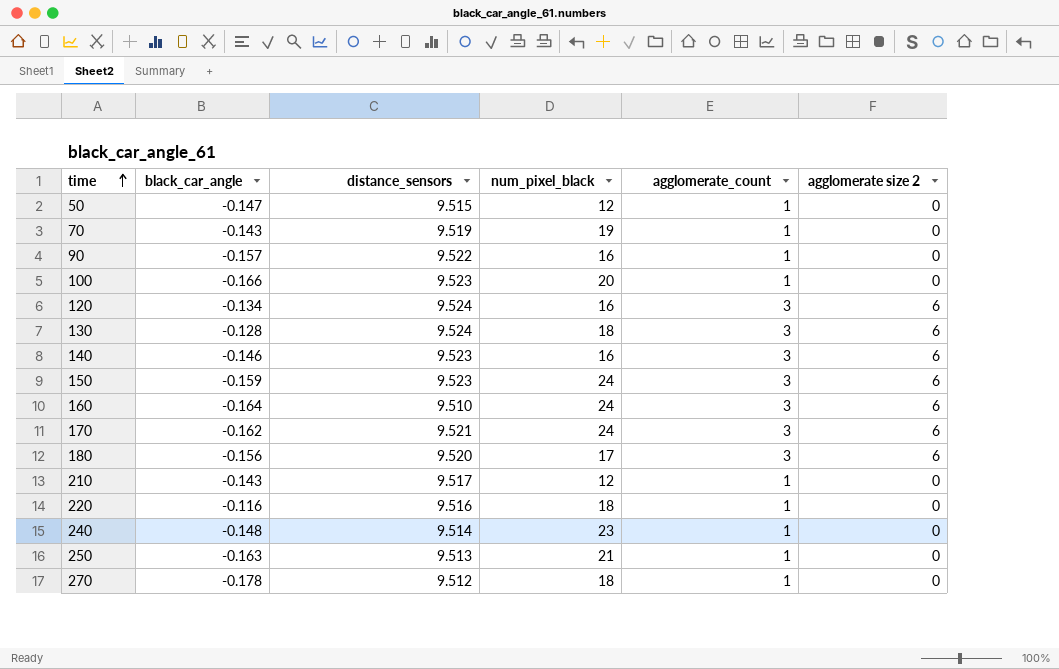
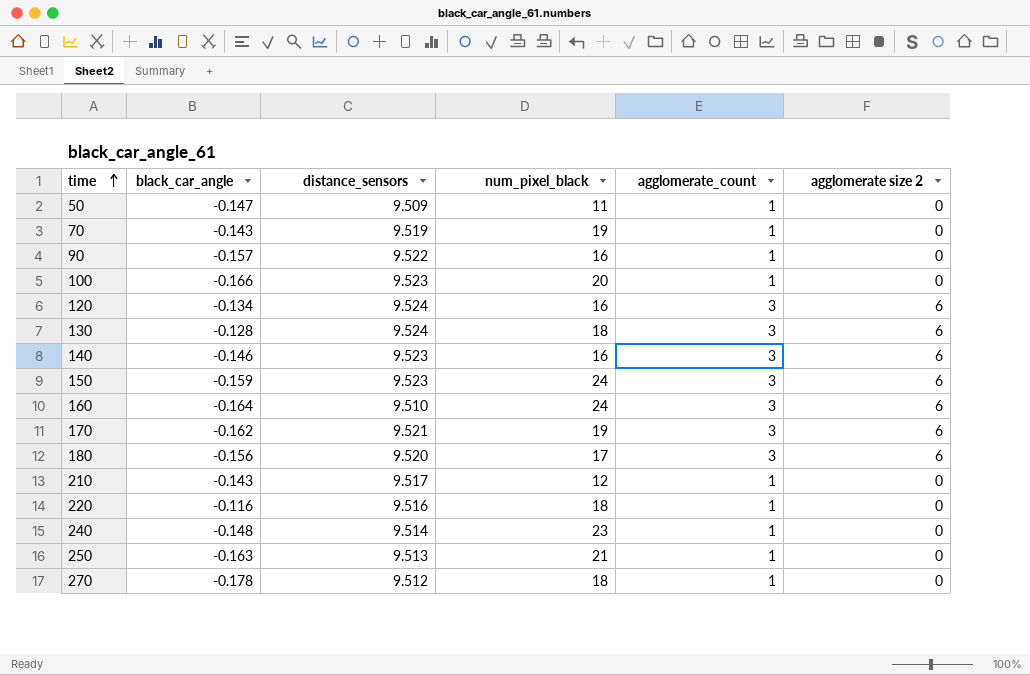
50 | distance_sensors: 9.515 -> 9.509
50 | num_pixel_black: 12 -> 11
170 | num_pixel_black: 24 -> 19

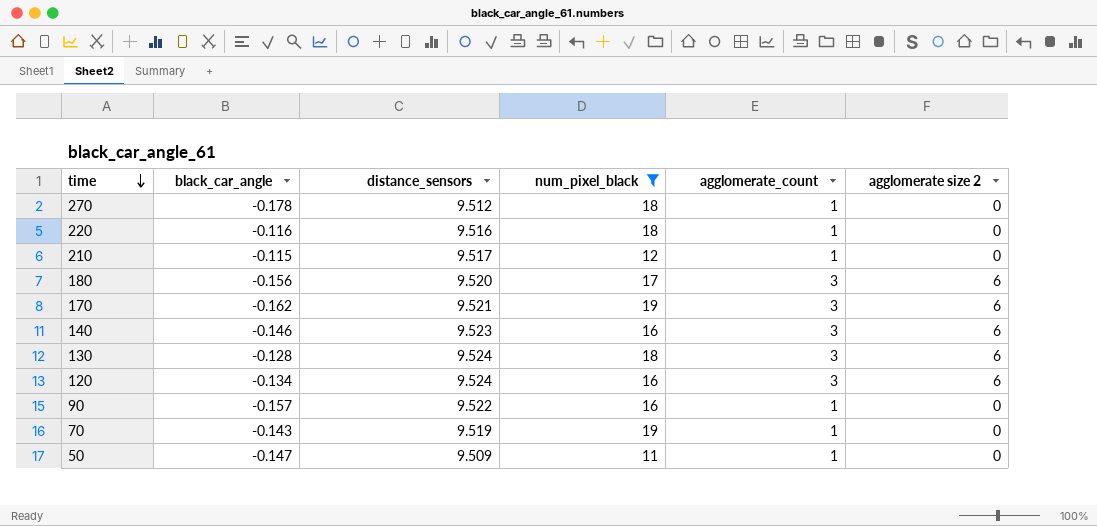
filter: none -> num_pixel_black <= 19
row order: time ascending -> time descending
210 | black_car_angle: -0.143 -> -0.115

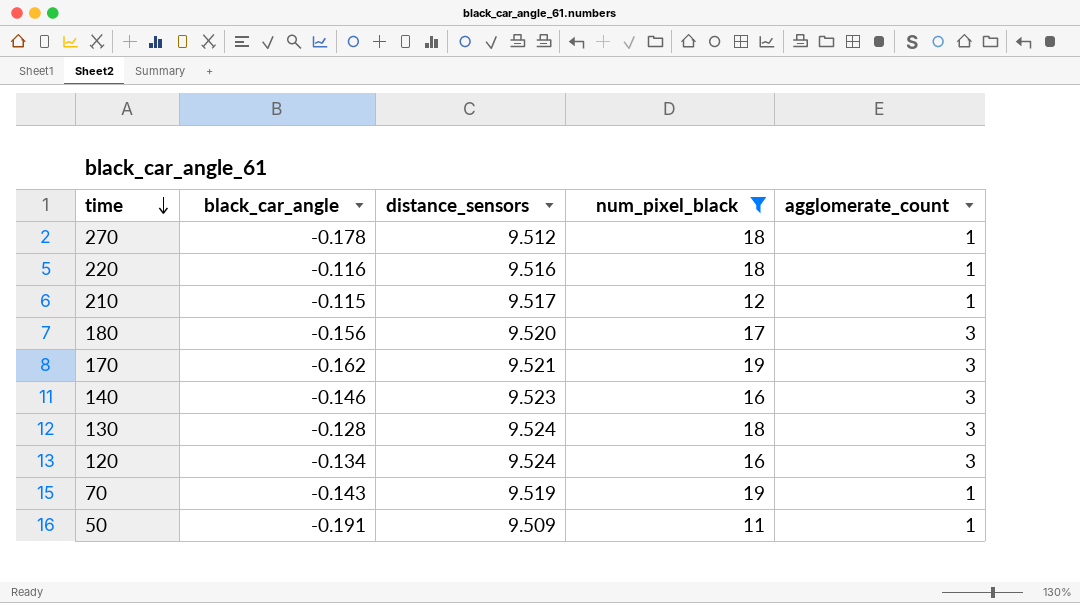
column agglomerate size 2 | position: 6 -> none
row 90: -0.157 | 9.522 | 16 | 1 | 0 -> none
50 | black_car_angle: -0.147 -> -0.191

